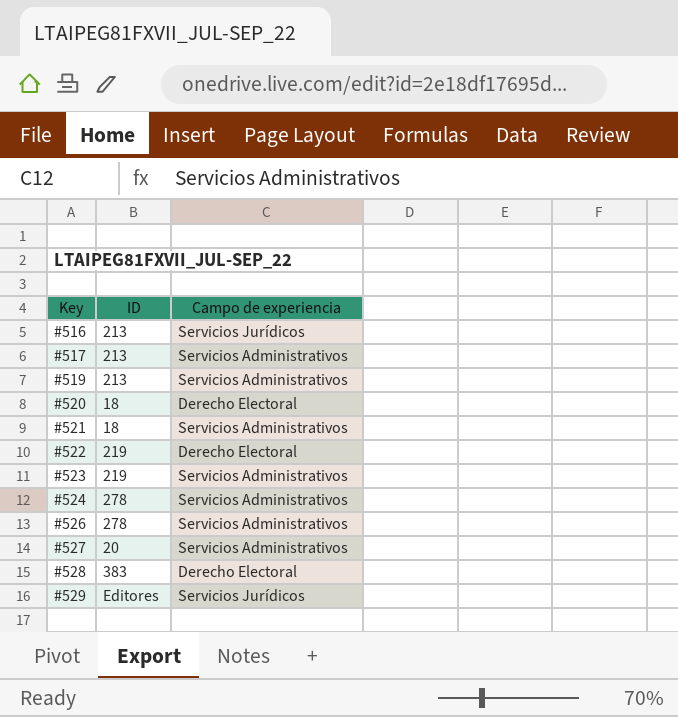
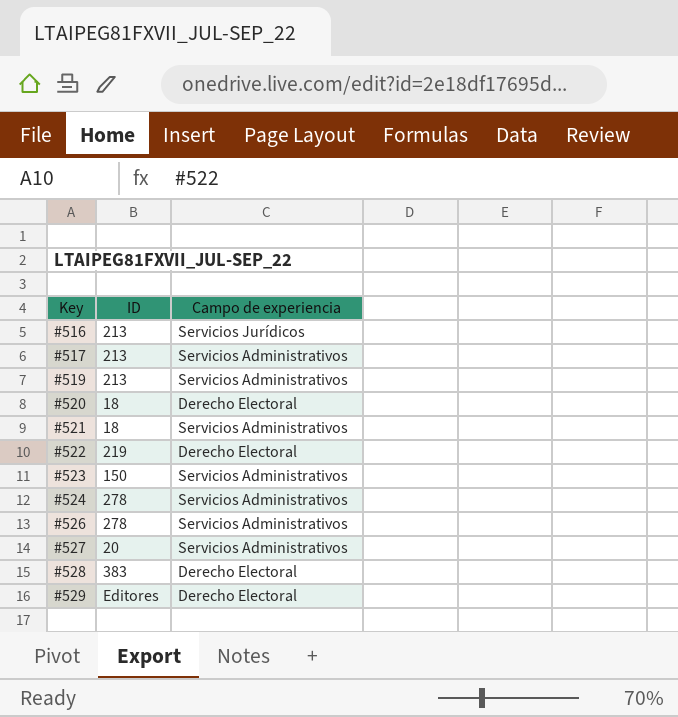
#523 | ID: 219 -> 150
#529 | Campo de experiencia: Servicios Jurídicos -> Derecho Electoral

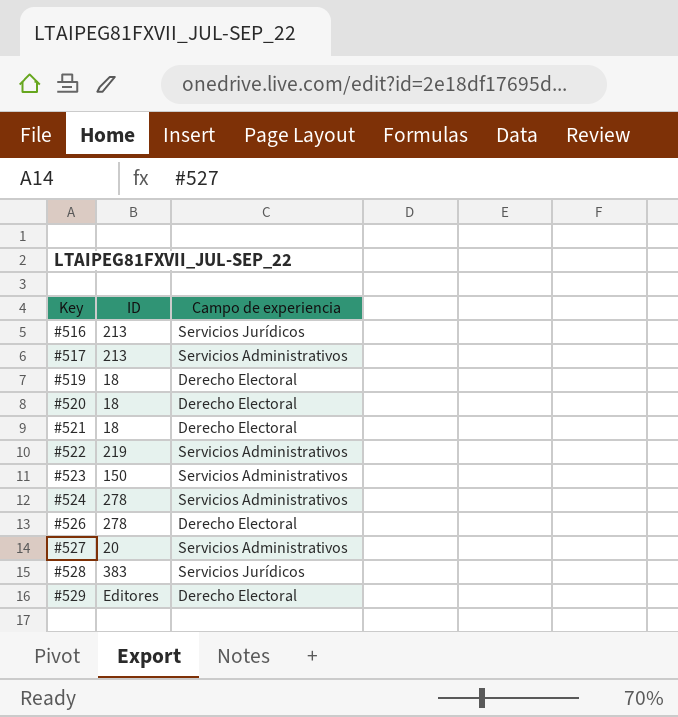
#519 | ID: 213 -> 18
#519 | Campo de experiencia: Servicios Administrativos -> Derecho Electoral
#521 | Campo de experiencia: Servicios Administrativos -> Derecho Electoral
#522 | Campo de experiencia: Derecho Electoral -> Servicios Administrativos
#526 | Campo de experiencia: Servicios Administrativos -> Derecho Electoral
#528 | Campo de experiencia: Derecho Electoral -> Servicios Jurídicos

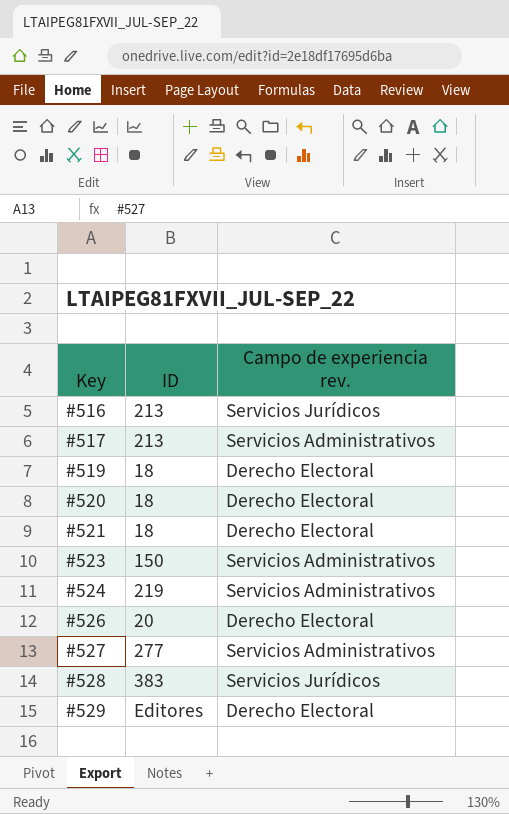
column name: Campo de experiencia -> Campo de experiencia rev.
row #522: 219 | Servicios Administrativos -> none
#524 | ID: 278 -> 219
#526 | ID: 278 -> 20
#527 | ID: 20 -> 277

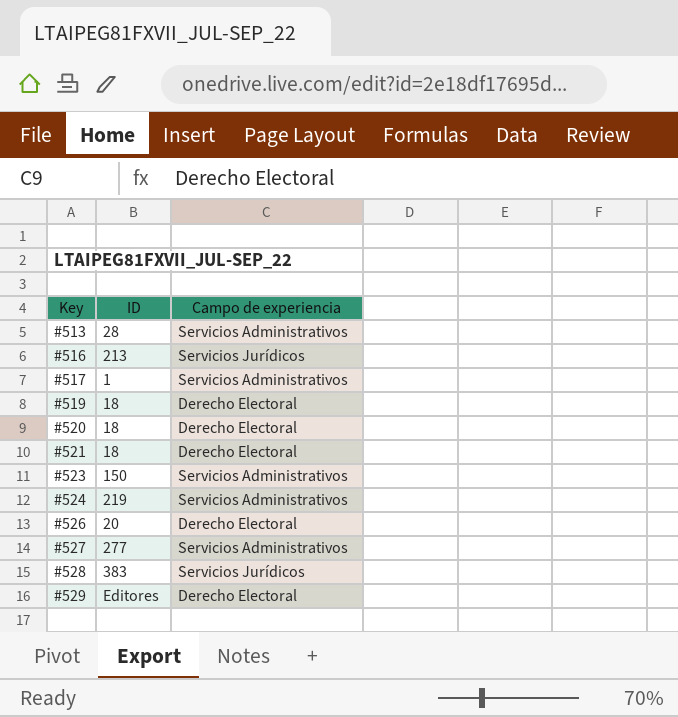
column name: Campo de experiencia rev. -> Campo de experiencia
row #513: none -> 28 | Servicios Administrativos
#517 | ID: 213 -> 1

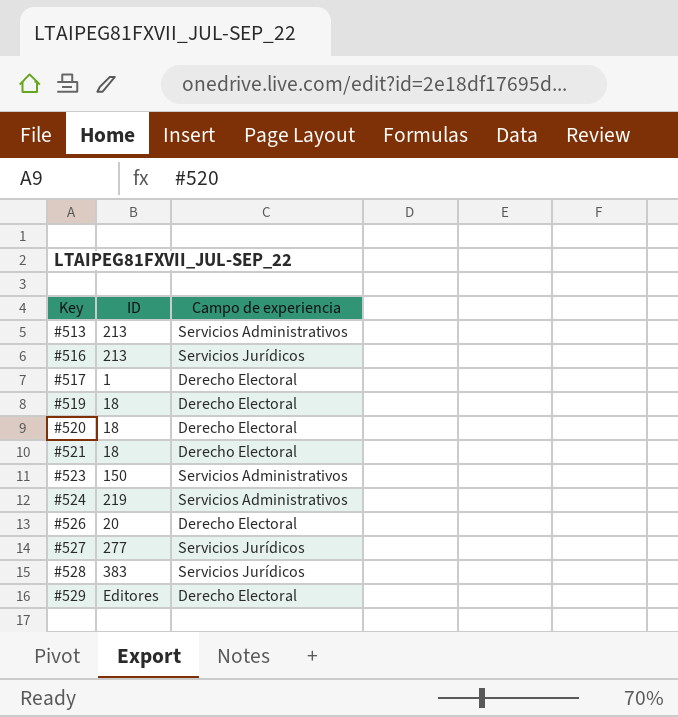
#513 | ID: 28 -> 213
#517 | Campo de experiencia: Servicios Administrativos -> Derecho Electoral
#527 | Campo de experiencia: Servicios Administrativos -> Servicios Jurídicos

